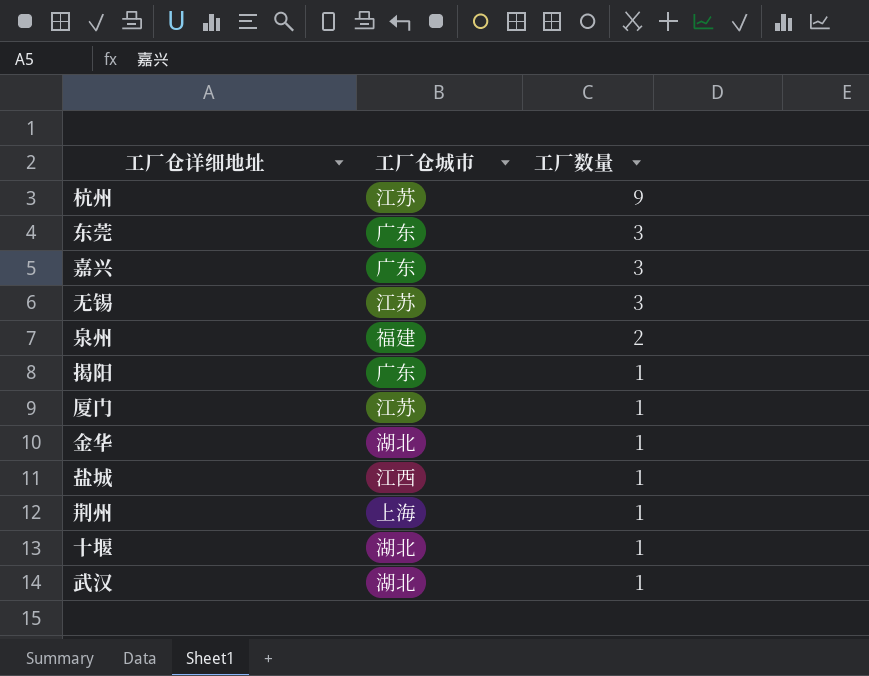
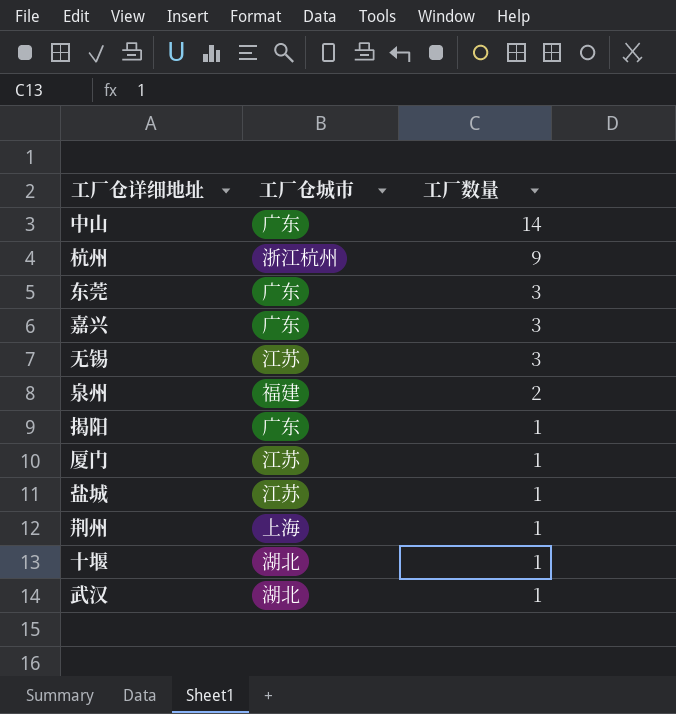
row 金华: 湖北 | 1 -> none
row 中山: none -> 广东 | 14
杭州 | 工厂仓城市: 江苏 -> 浙江杭州
盐城 | 工厂仓城市: 江西 -> 江苏

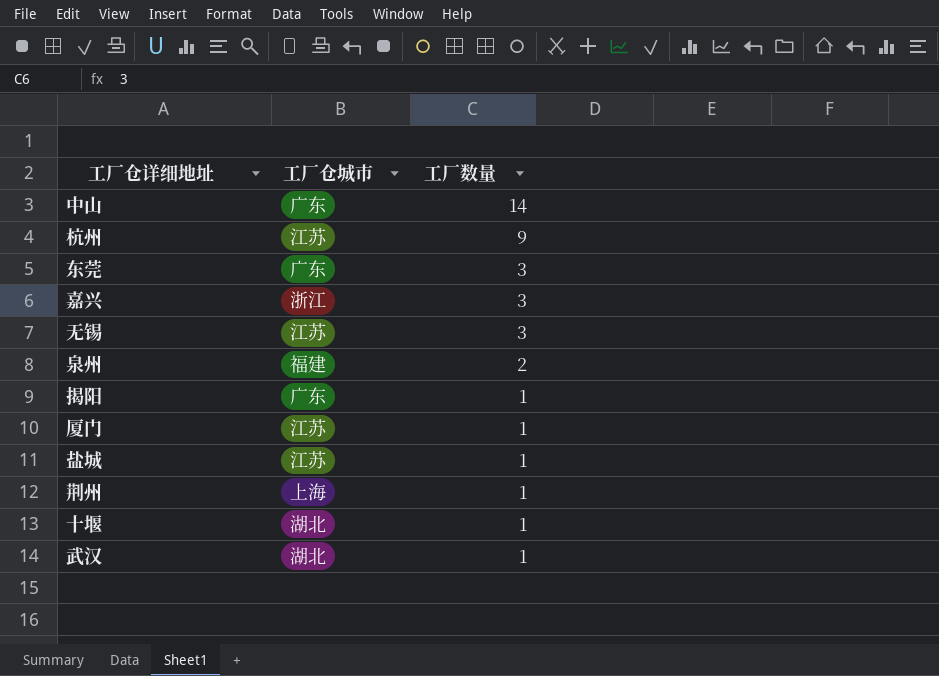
杭州 | 工厂仓城市: 浙江杭州 -> 江苏
嘉兴 | 工厂仓城市: 广东 -> 浙江

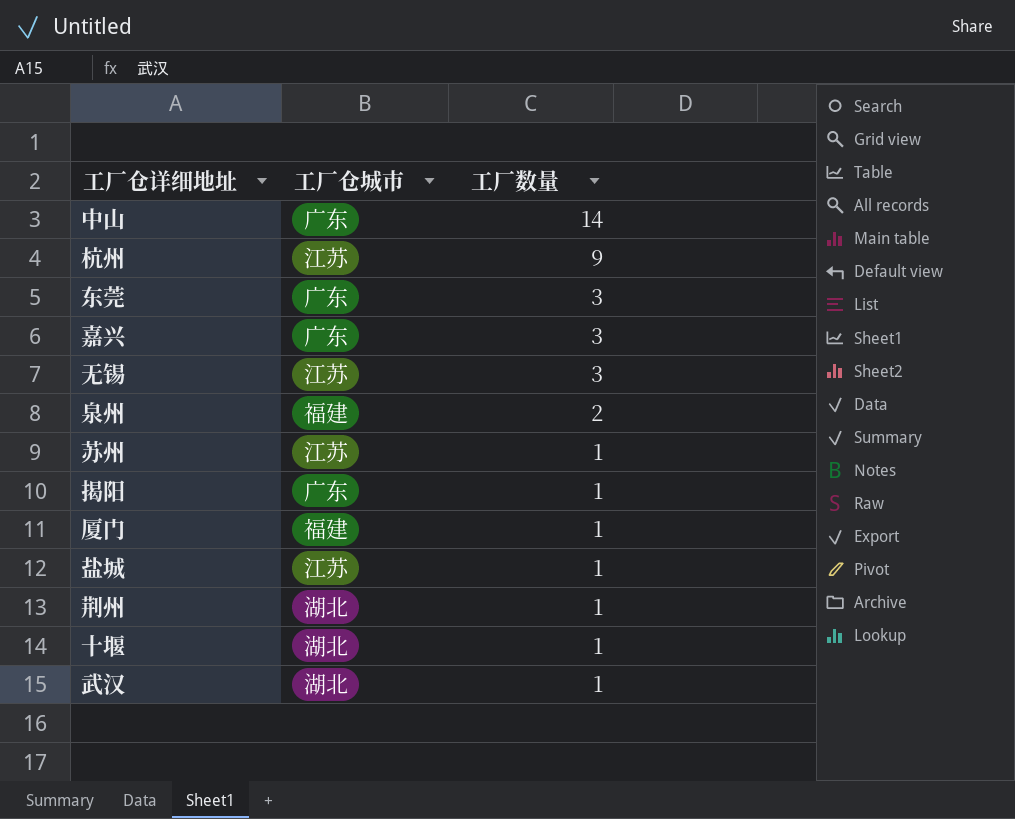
嘉兴 | 工厂仓城市: 浙江 -> 广东
row 苏州: none -> 江苏 | 1
厦门 | 工厂仓城市: 江苏 -> 福建
荆州 | 工厂仓城市: 上海 -> 湖北

